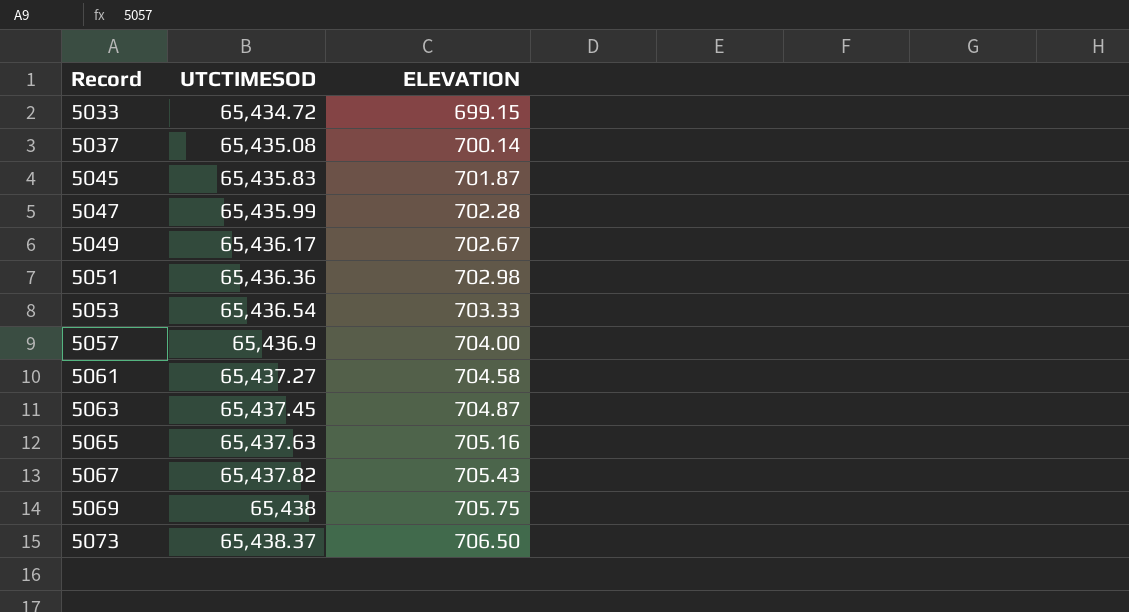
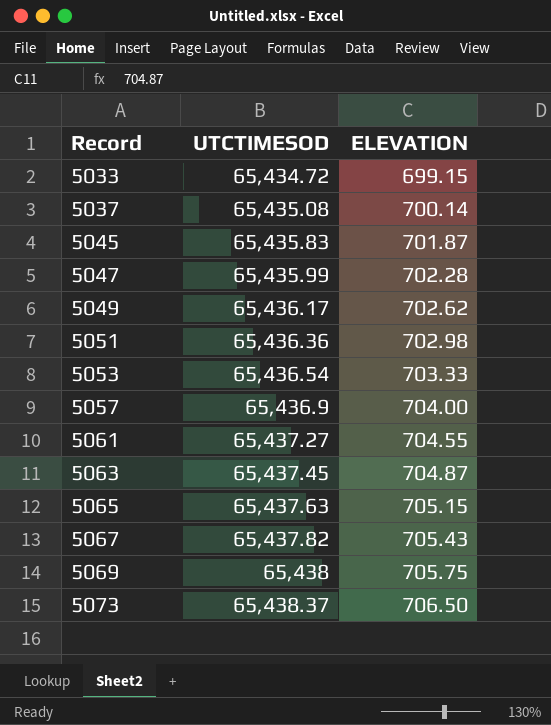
5049 | ELEVATION: 702.67 -> 702.62
5061 | ELEVATION: 704.58 -> 704.55
5065 | ELEVATION: 705.16 -> 705.15

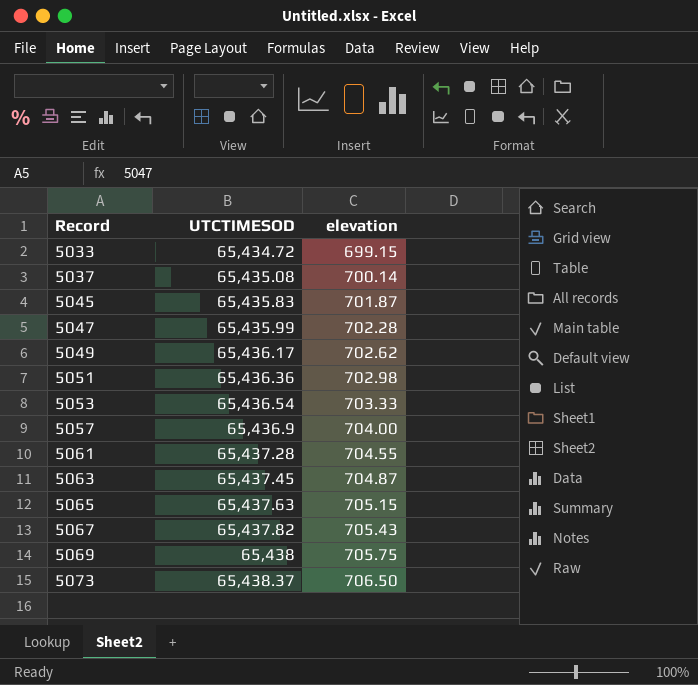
column name: ELEVATION -> elevation
5061 | UTCTIMESOD: 65,437.27 -> 65,437.28

